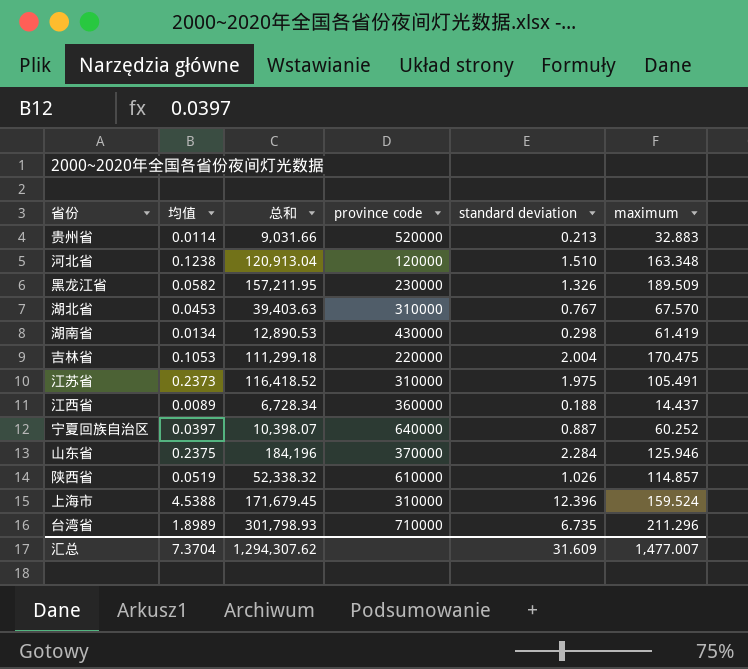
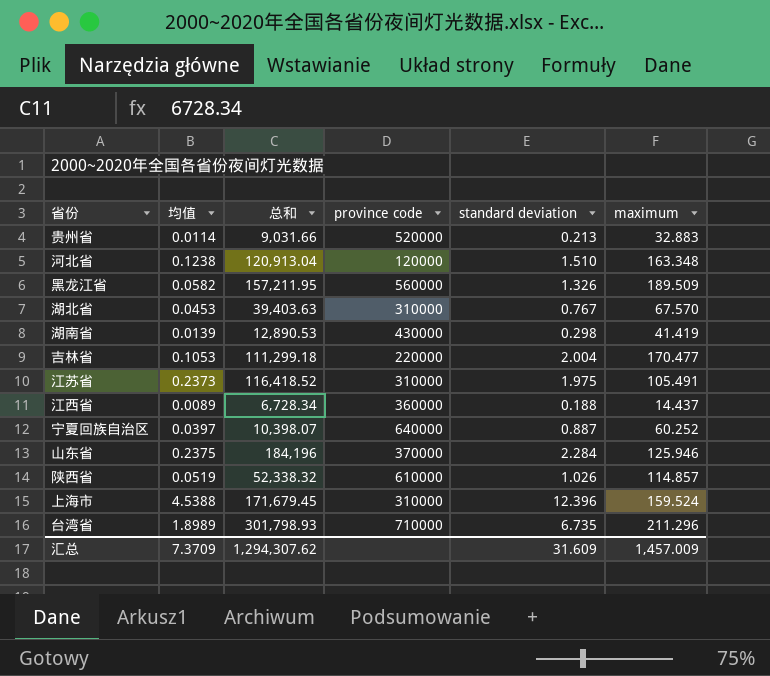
黑龙江省 | province code: 230000 -> 560000
湖南省 | 均值: 0.0134 -> 0.0139
湖南省 | maximum: 61.419 -> 41.419
吉林省 | maximum: 170.475 -> 170.477
汇总 | 均值: 7.3704 -> 7.3709
汇总 | maximum: 1,477.007 -> 1,457.009

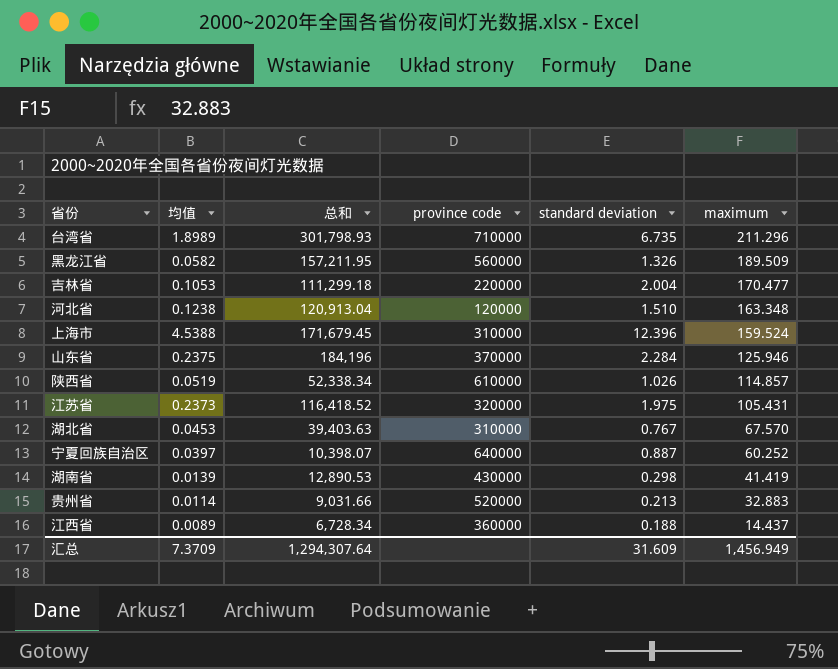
row order: none -> maximum descending
陕西省 | 总和: 52,338.32 -> 52,338.34
江苏省 | province code: 310000 -> 320000
江苏省 | maximum: 105.491 -> 105.431
汇总 | 总和: 1,294,307.62 -> 1,294,307.64
汇总 | maximum: 1,457.009 -> 1,456.949

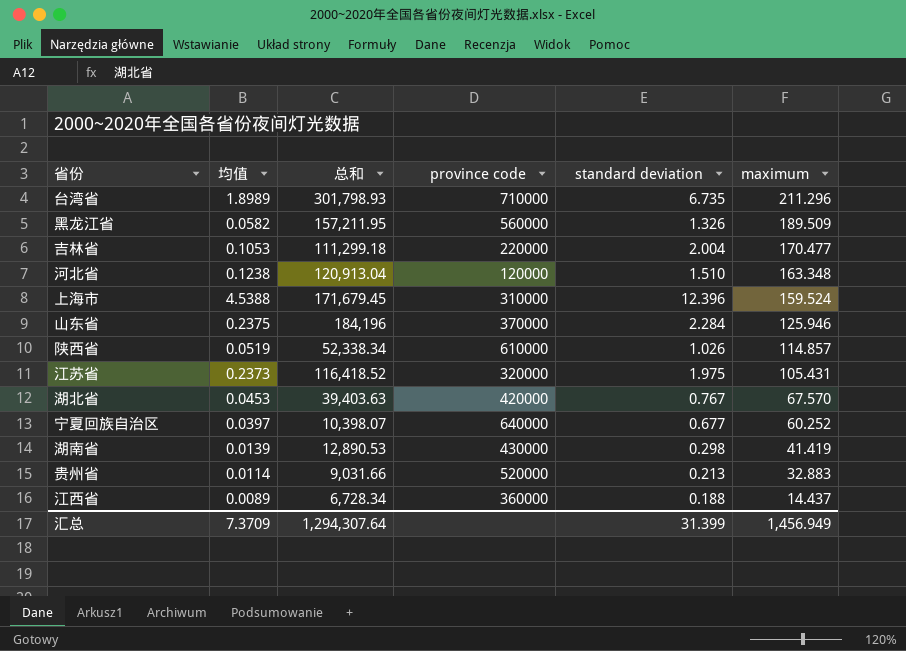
湖北省 | province code: 310000 -> 420000
宁夏回族自治区 | standard deviation: 0.887 -> 0.677
汇总 | standard deviation: 31.609 -> 31.399

